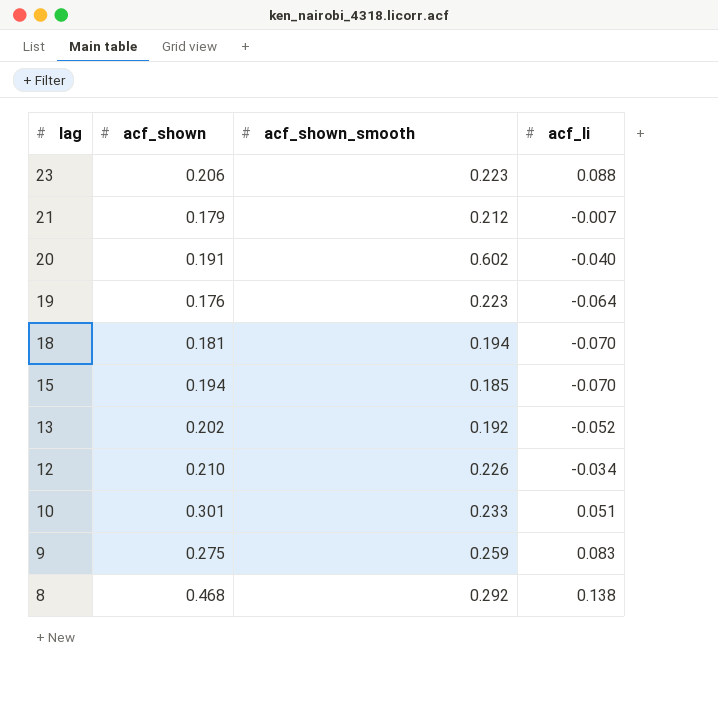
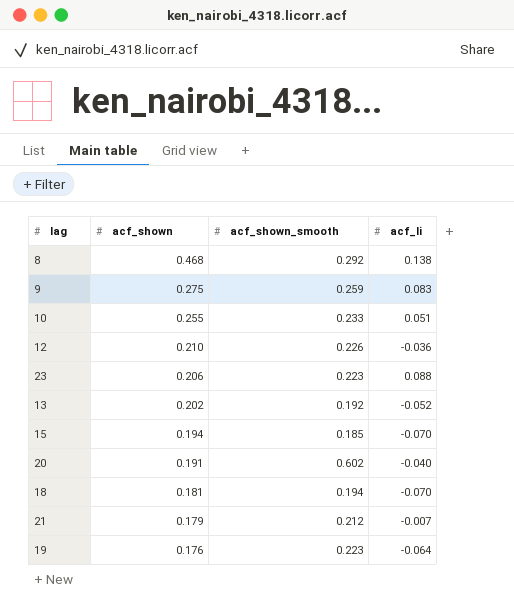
row order: lag descending -> acf_shown descending
10 | acf_shown: 0.301 -> 0.255
12 | acf_li: -0.034 -> -0.036

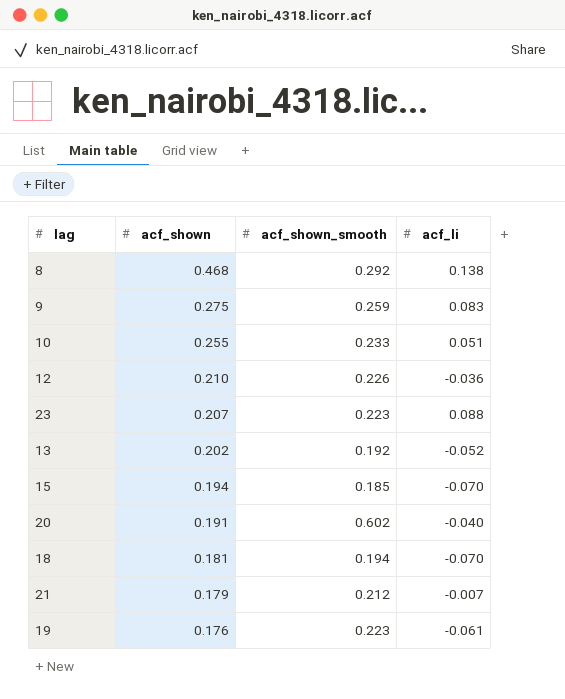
23 | acf_shown: 0.206 -> 0.207
19 | acf_li: -0.064 -> -0.061

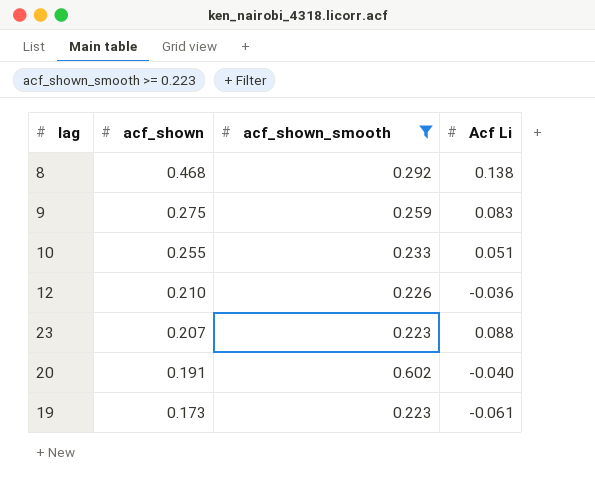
filter: none -> acf_shown_smooth >= 0.223
column name: acf_li -> Acf Li
19 | acf_shown: 0.176 -> 0.173

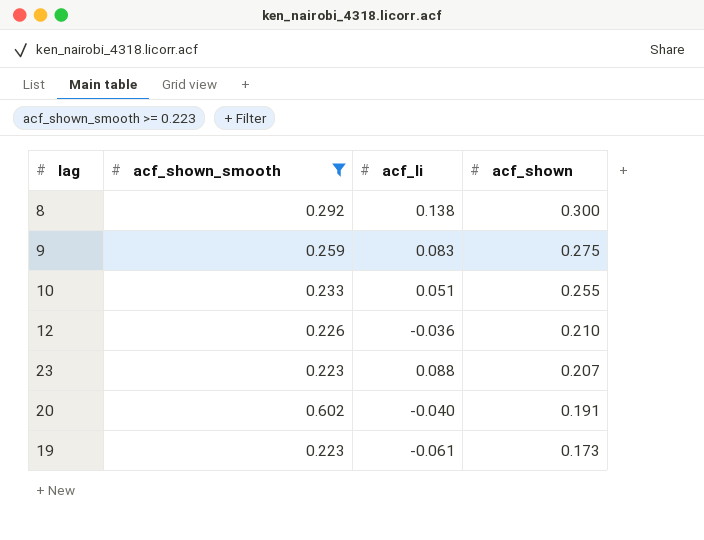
column name: Acf Li -> acf_li
column acf_shown | position: 2 -> 4
8 | acf_shown: 0.468 -> 0.300

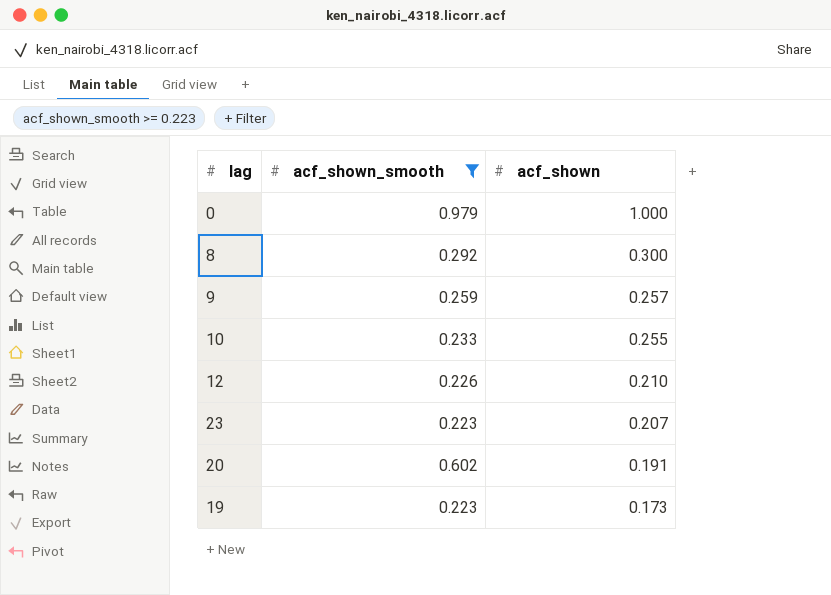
column acf_li | position: 3 -> none
row 0: none -> 0.979 | 1.000
9 | acf_shown: 0.275 -> 0.257

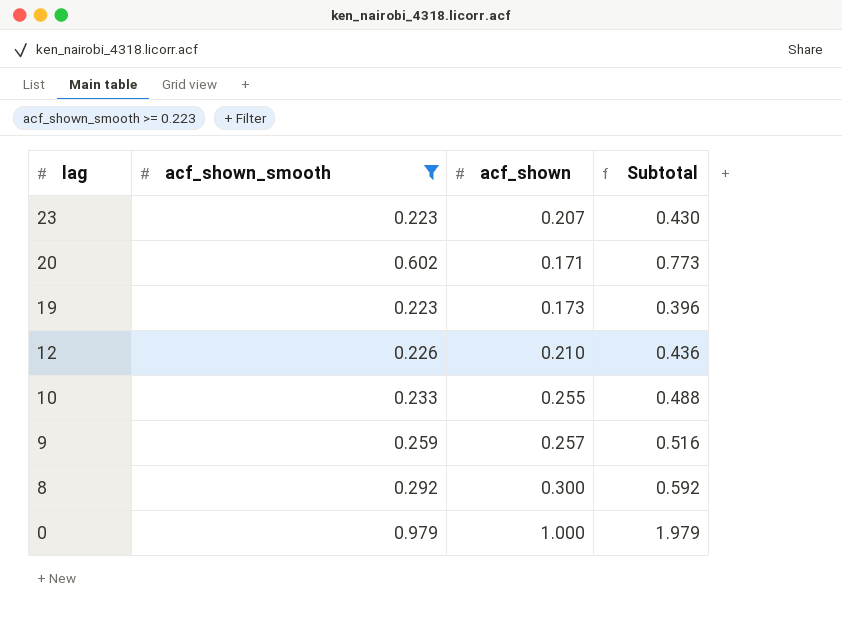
row order: acf_shown descending -> lag descending
column Subtotal | formula: none -> [acf_shown_smooth] + [acf_shown]
20 | acf_shown: 0.191 -> 0.171

